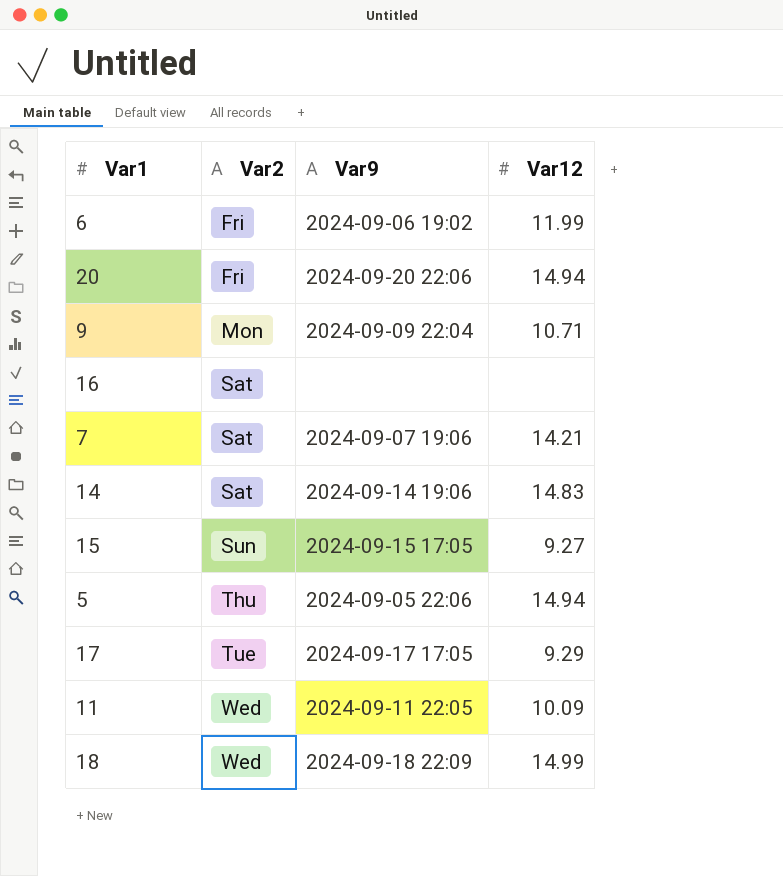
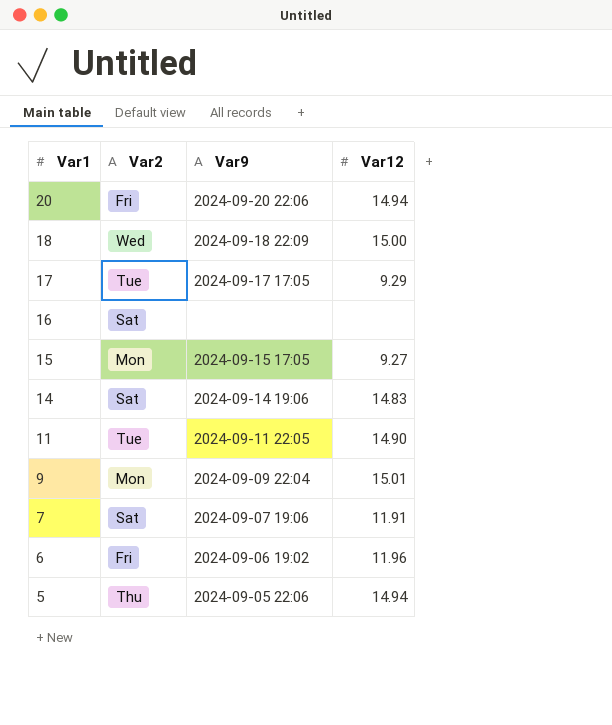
row order: Var2 ascending -> Var1 descending
18 | Var12: 14.99 -> 15.00
15 | Var2: Sun -> Mon
11 | Var2: Wed -> Tue
11 | Var12: 10.09 -> 14.90
9 | Var12: 10.71 -> 15.01
7 | Var12: 14.21 -> 11.91
6 | Var12: 11.99 -> 11.96

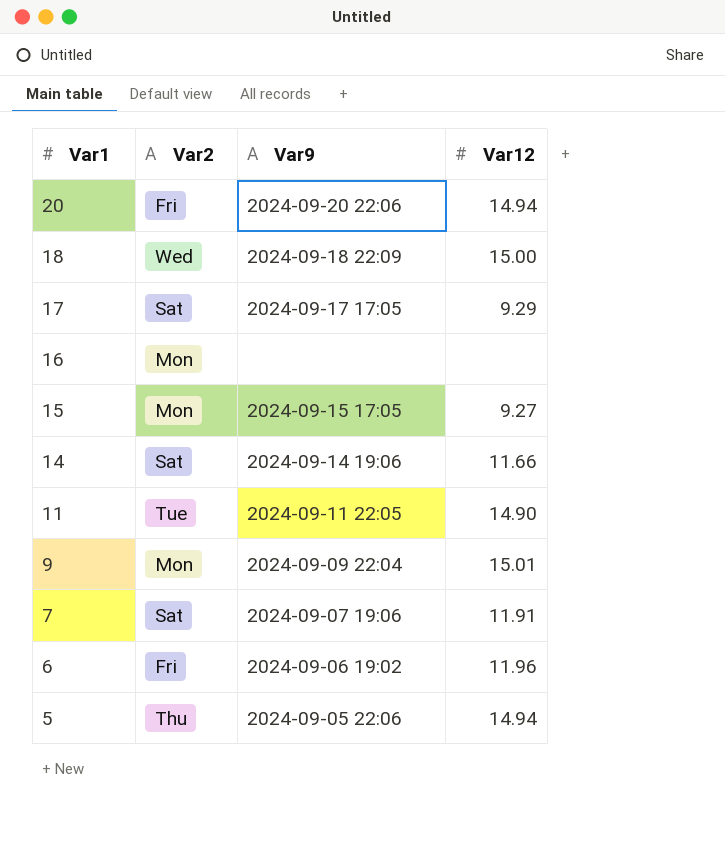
17 | Var2: Tue -> Sat
16 | Var2: Sat -> Mon
14 | Var12: 14.83 -> 11.66

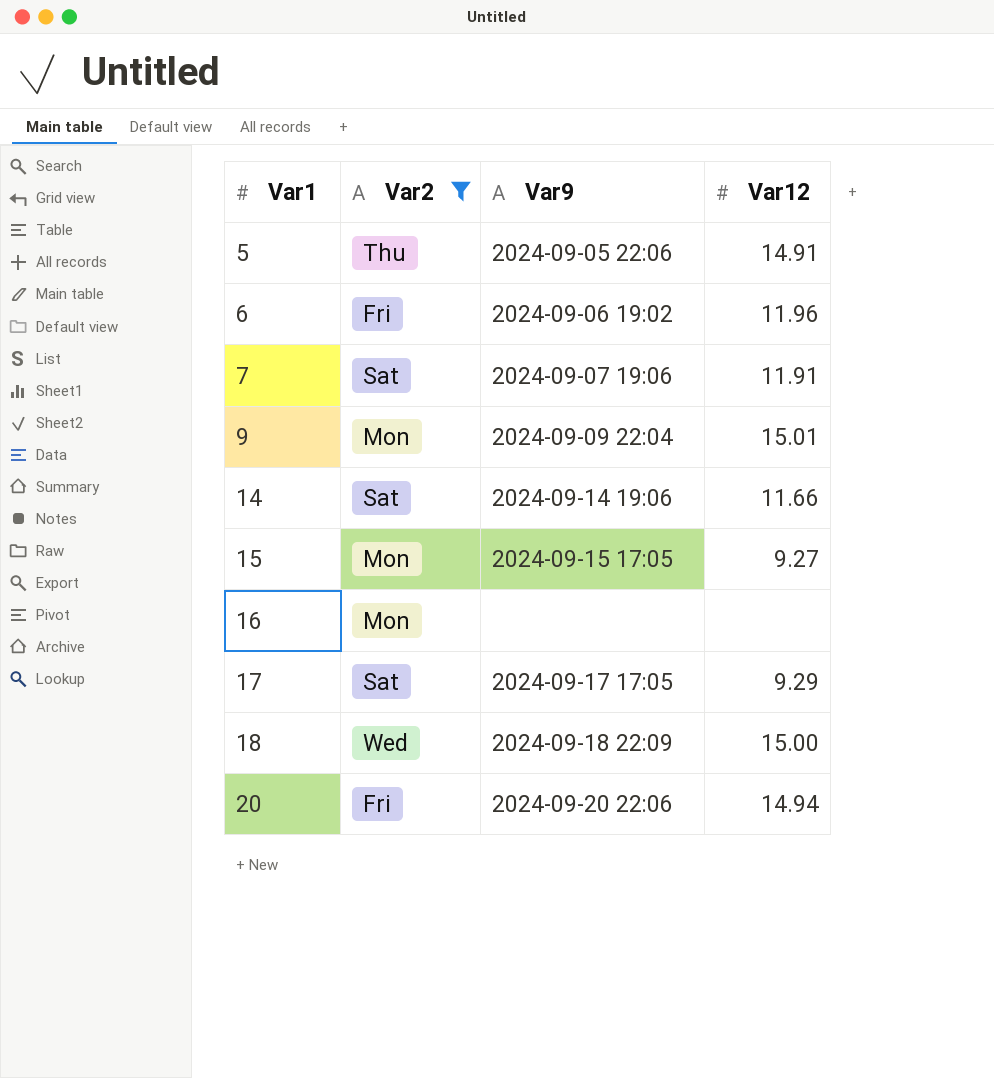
filter: none -> Var2 != Tue
row order: Var1 descending -> Var1 ascending
5 | Var12: 14.94 -> 14.91

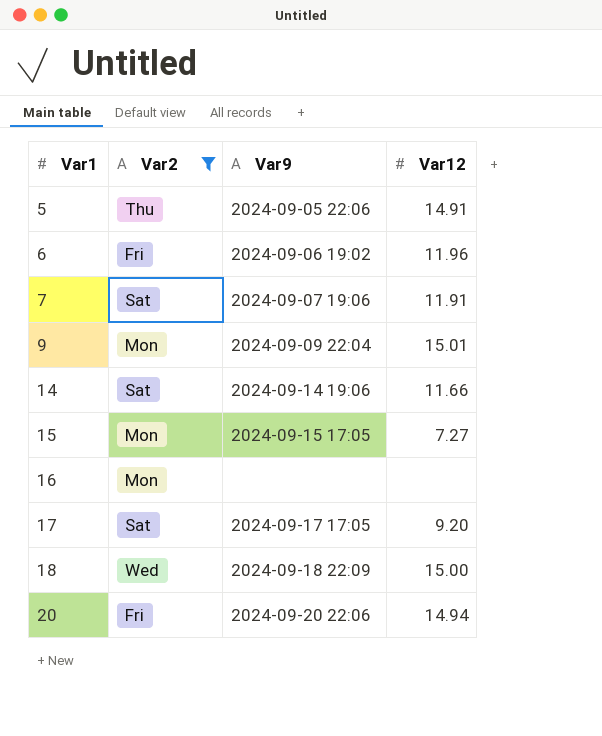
15 | Var12: 9.27 -> 7.27
17 | Var12: 9.29 -> 9.20

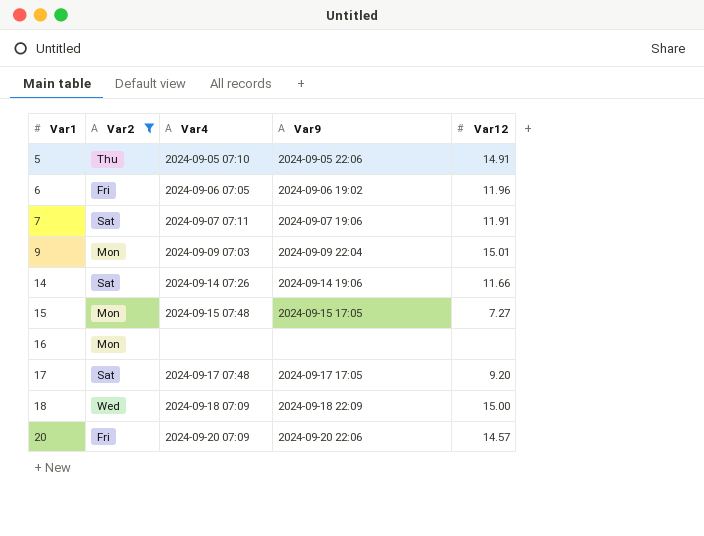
column Var4 | position: none -> 3
20 | Var12: 14.94 -> 14.57

